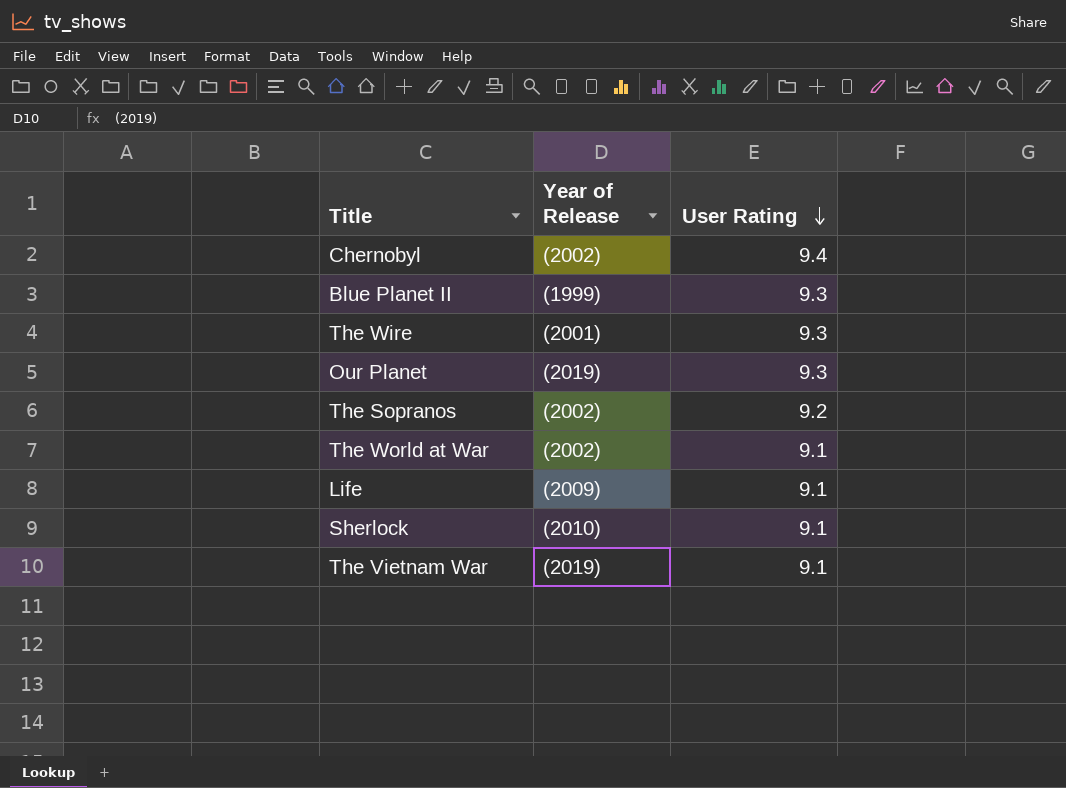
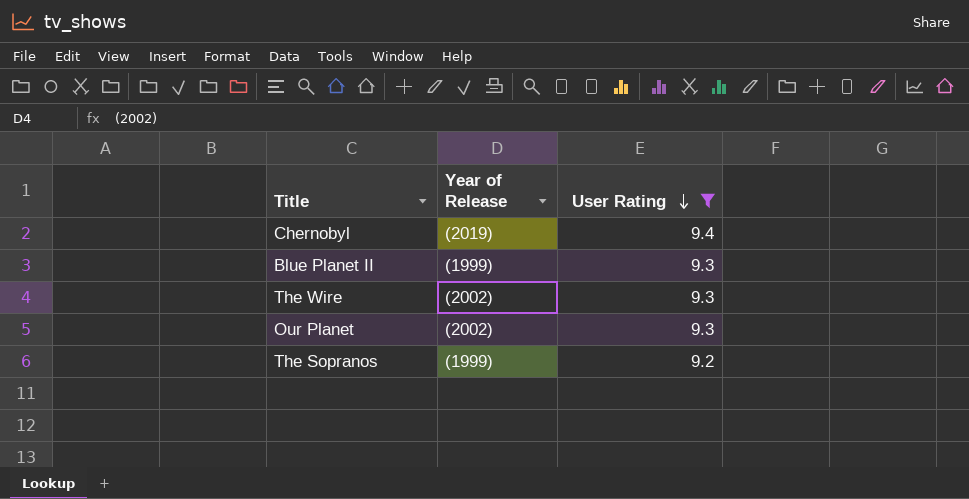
filter: none -> User Rating != 9.1
Chernobyl | Year of Release: (2002) -> (2019)
The Wire | Year of Release: (2001) -> (2002)
Our Planet | Year of Release: (2019) -> (2002)
The Sopranos | Year of Release: (2002) -> (1999)

